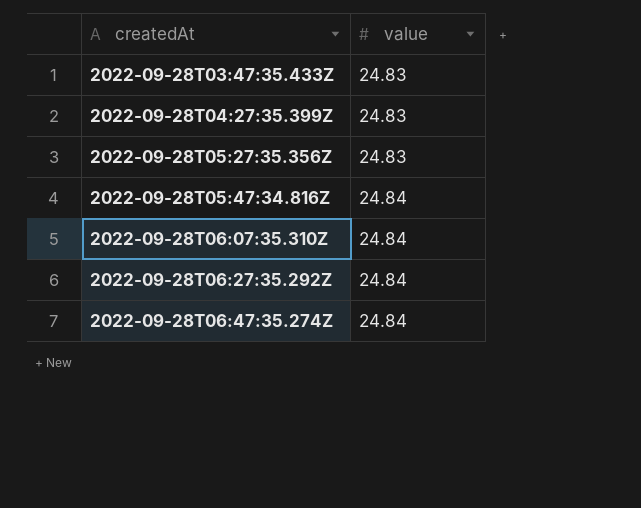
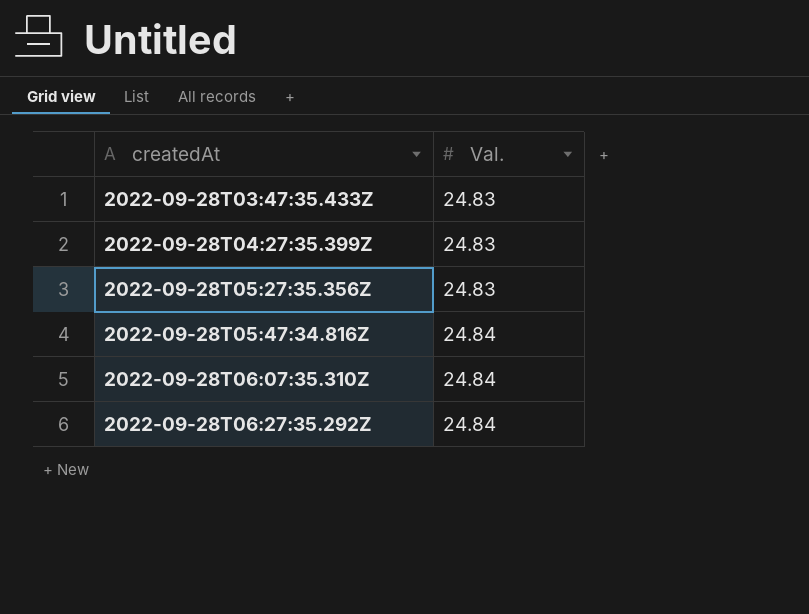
column name: value -> Val.
row 2022-09-28T06:47:35.274Z: 24.84 -> none

